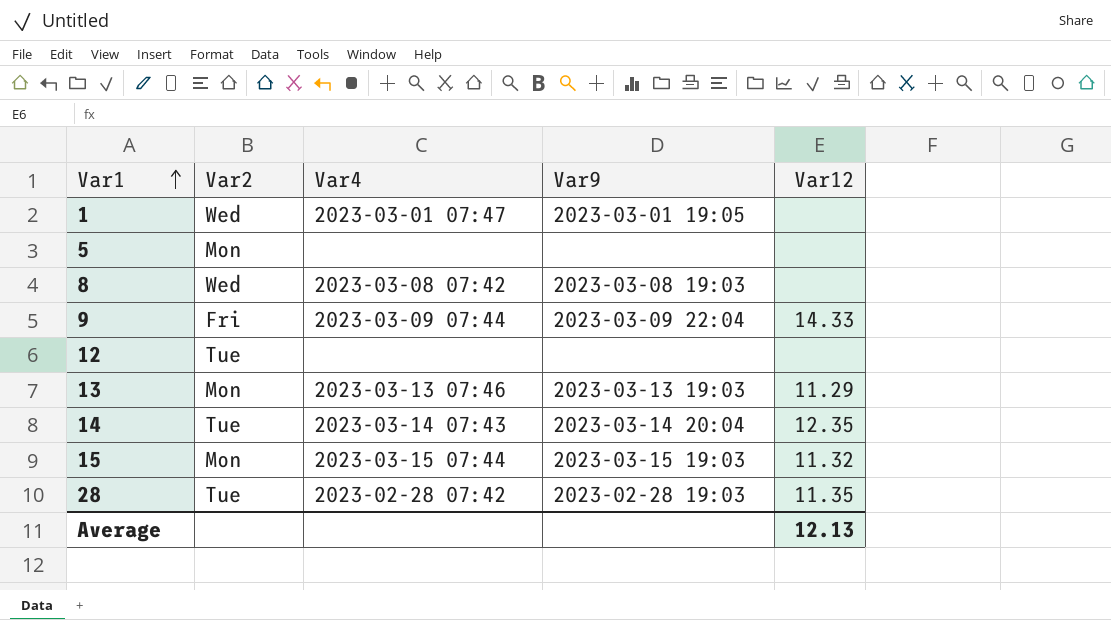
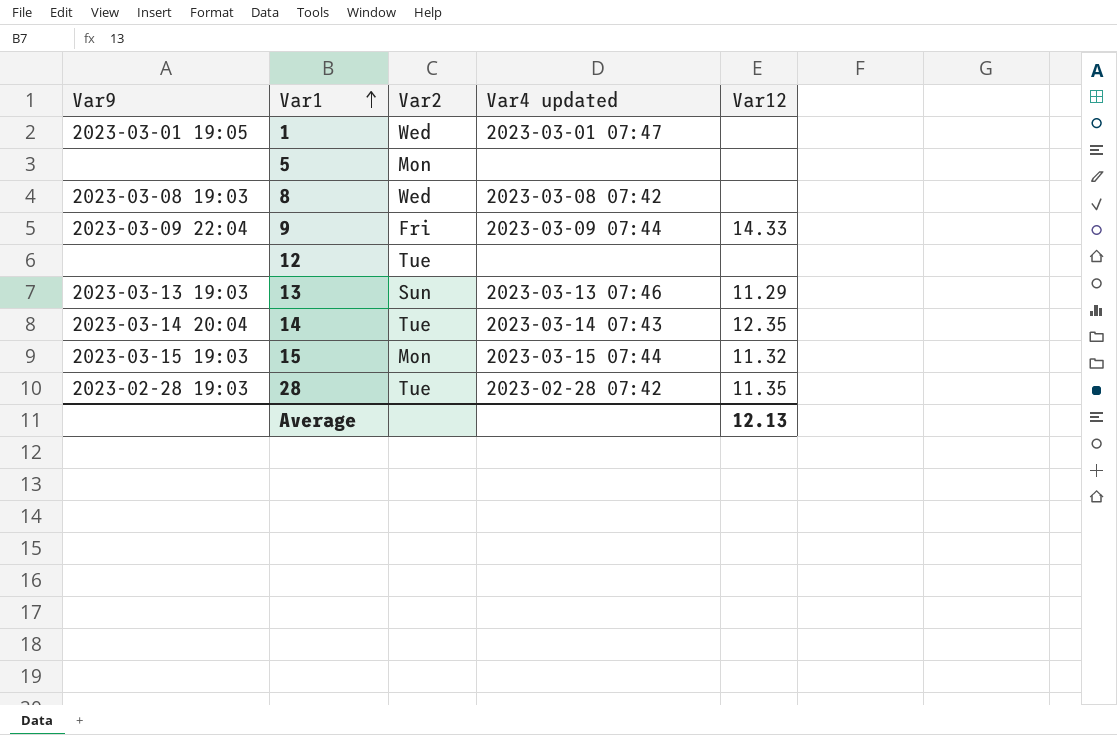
column Var9 | position: 4 -> 1
column name: Var4 -> Var4 updated
13 | Var2: Mon -> Sun

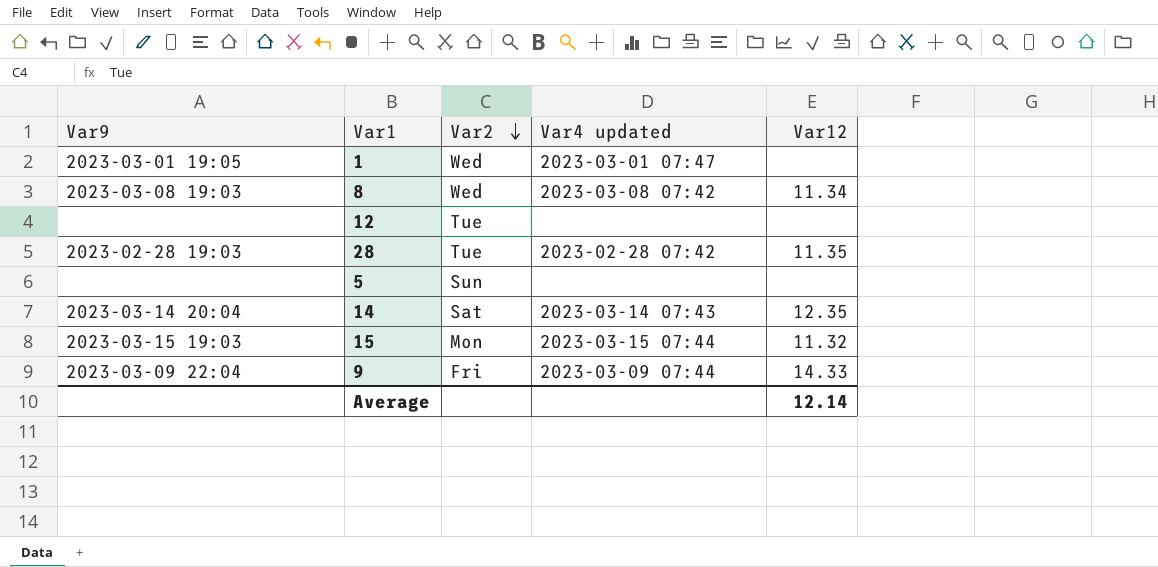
row order: Var1 ascending -> Var2 descending
row 13: 2023-03-13 19:03 | Sun | 2023-03-13 07:46 | 11.29 -> none
8 | Var12: none -> 11.34
5 | Var2: Mon -> Sun
14 | Var2: Tue -> Sat
Average | Var12: 12.13 -> 12.14

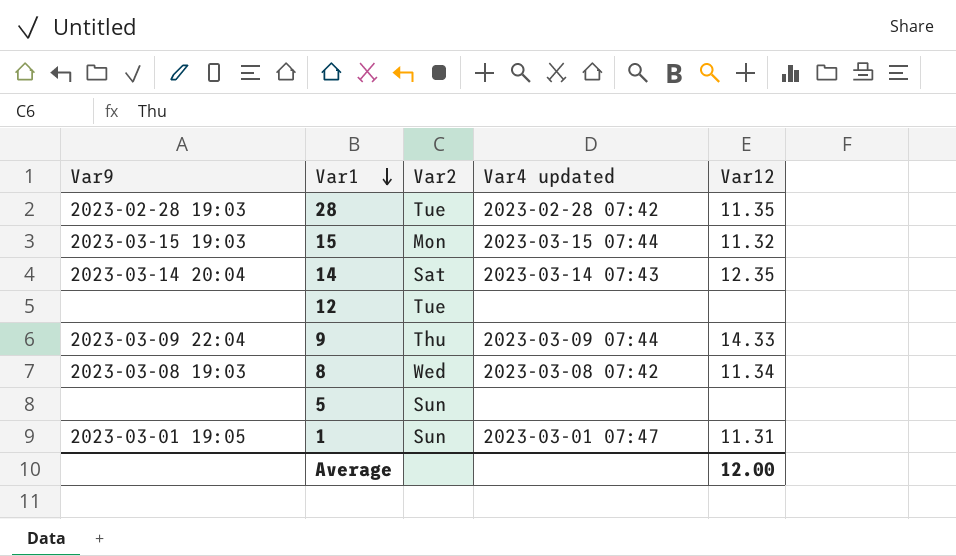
row order: Var2 descending -> Var1 descending
9 | Var2: Fri -> Thu
1 | Var2: Wed -> Sun
1 | Var12: none -> 11.31
Average | Var12: 12.14 -> 12.00

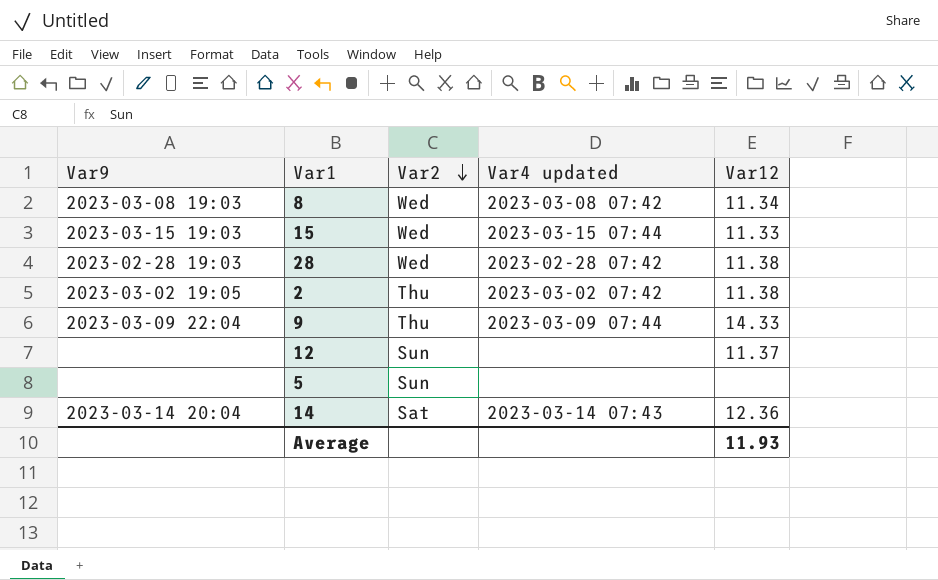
row order: Var1 descending -> Var2 descending
row 1: 2023-03-01 19:05 | Sun | 2023-03-01 07:47 | 11.31 -> none
15 | Var2: Mon -> Wed
15 | Var12: 11.32 -> 11.33
28 | Var2: Tue -> Wed
28 | Var12: 11.35 -> 11.38
row 2: none -> 2023-03-02 19:05 | Thu | 2023-03-02 07:42 | 11.38
12 | Var2: Tue -> Sun
12 | Var12: none -> 11.37
14 | Var12: 12.35 -> 12.36
Average | Var12: 12.00 -> 11.93

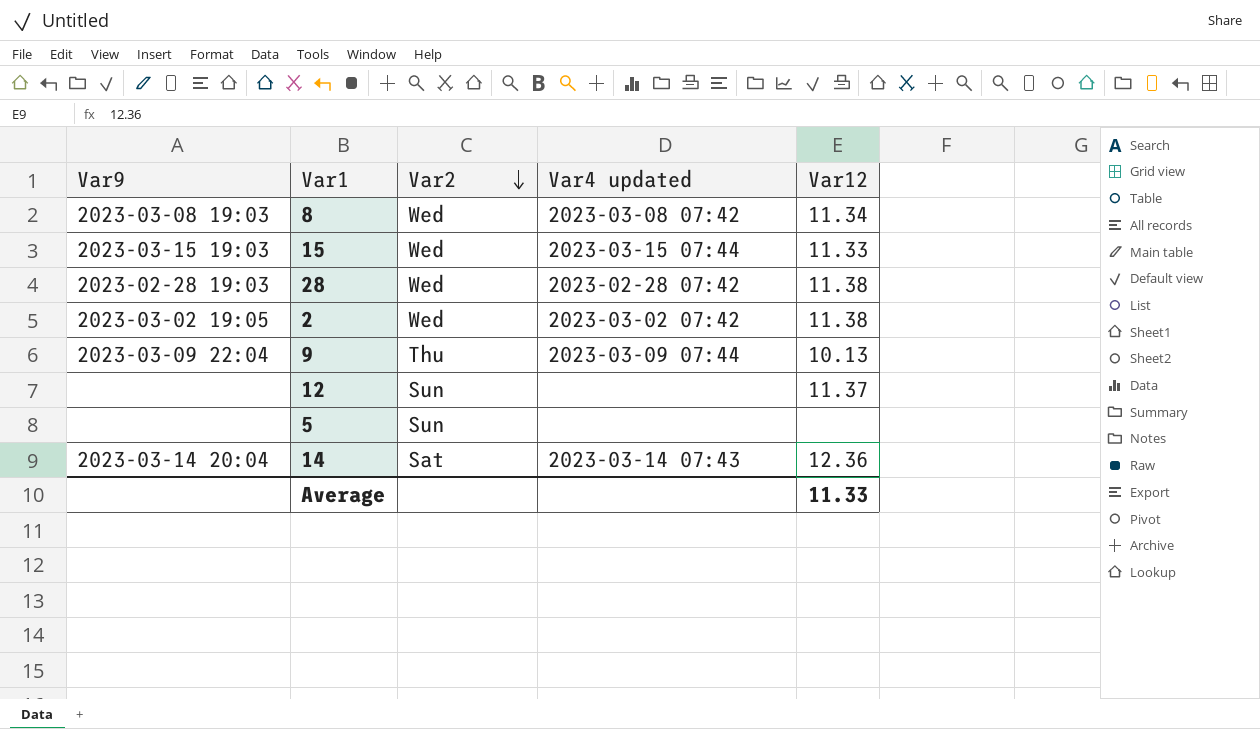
2 | Var2: Thu -> Wed
9 | Var12: 14.33 -> 10.13
Average | Var12: 11.93 -> 11.33

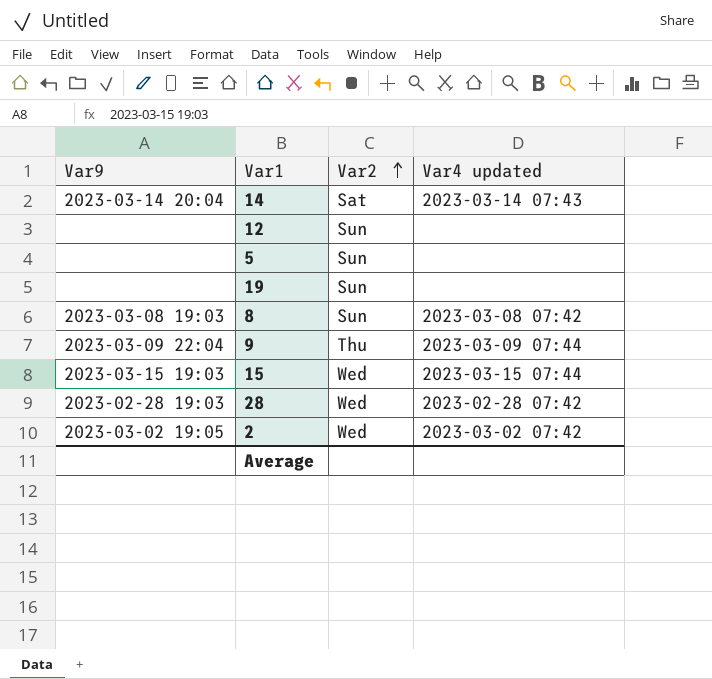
row order: Var2 descending -> Var2 ascending
column Var12 | position: 5 -> none
row 19: none -> none | Sun | none
8 | Var2: Wed -> Sun

